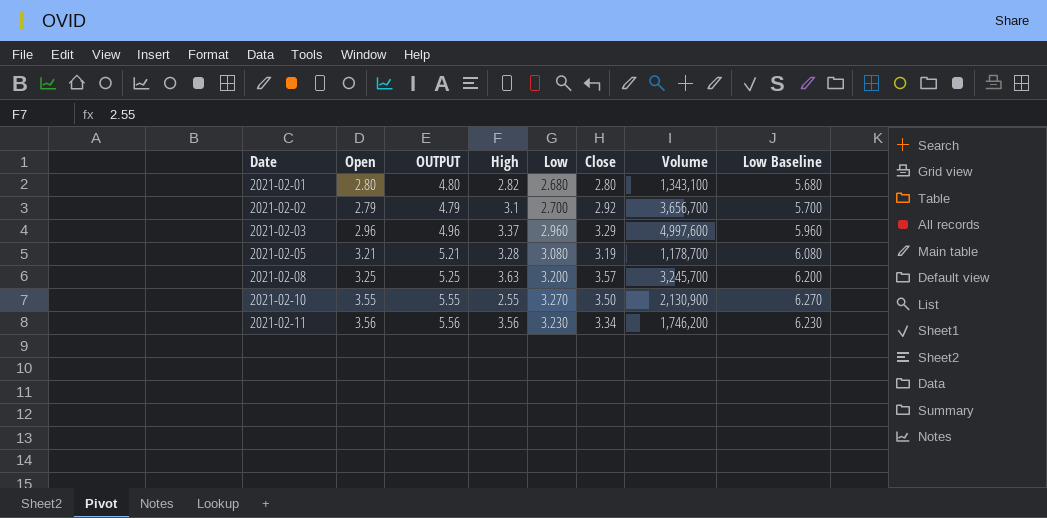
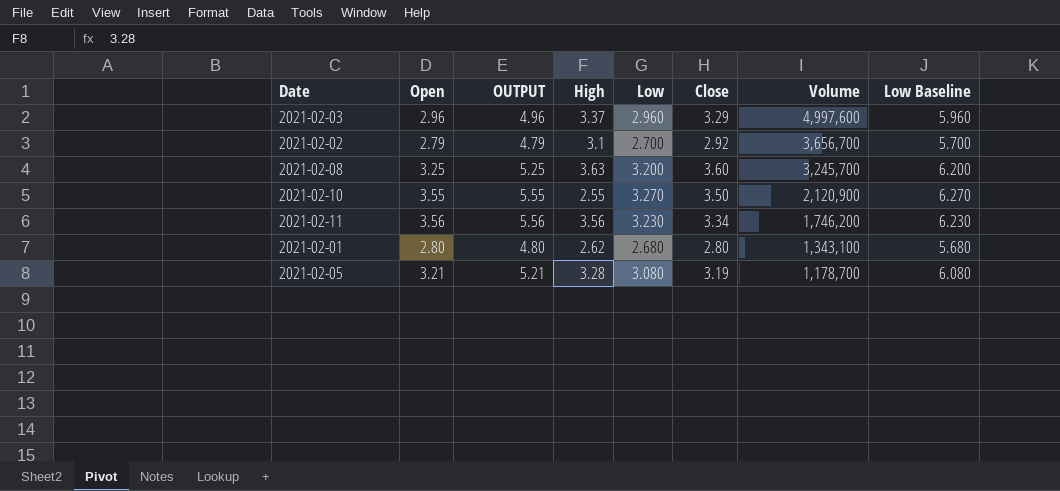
row order: Date ascending -> Volume descending
2021-02-08 | Close: 3.57 -> 3.60
2021-02-10 | Volume: 2,130,900 -> 2,120,900
2021-02-01 | High: 2.82 -> 2.62

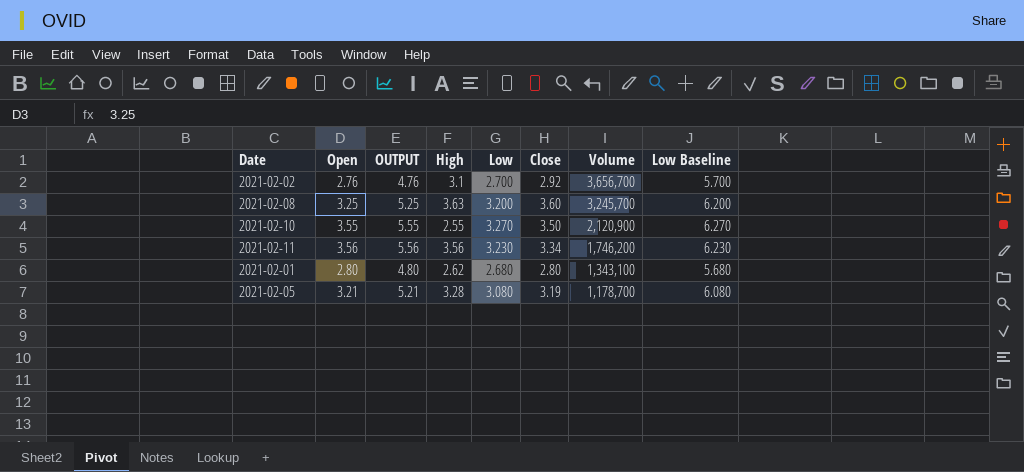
row 2021-02-03: 2.96 | 4.96 | 3.37 | 2.960 | 3.29 | 4,997,600 | 5.960 -> none
2021-02-02 | Open: 2.79 -> 2.76
2021-02-02 | OUTPUT: 4.79 -> 4.76

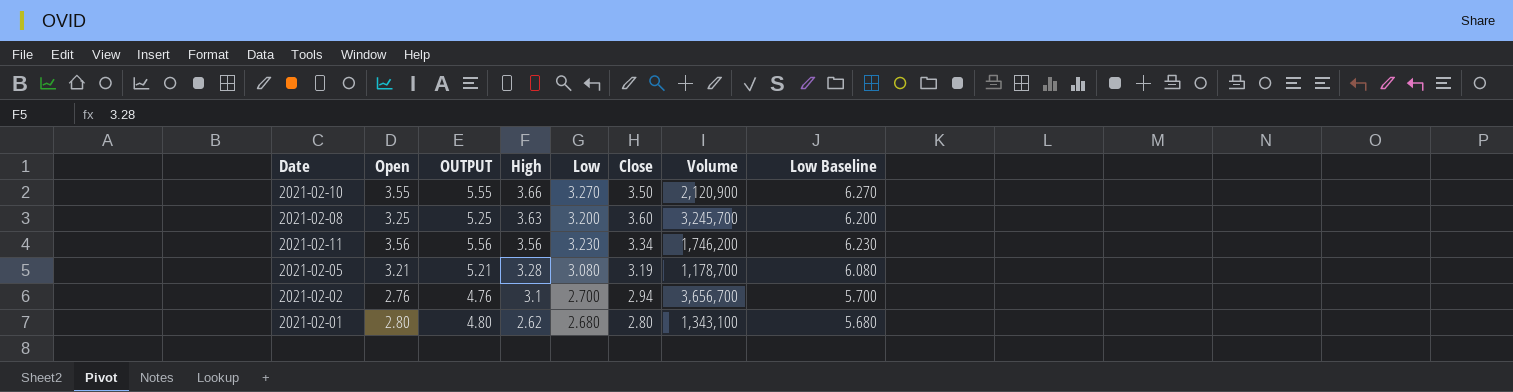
row order: Volume descending -> High descending
2021-02-10 | High: 2.55 -> 3.66
2021-02-02 | Close: 2.92 -> 2.94

